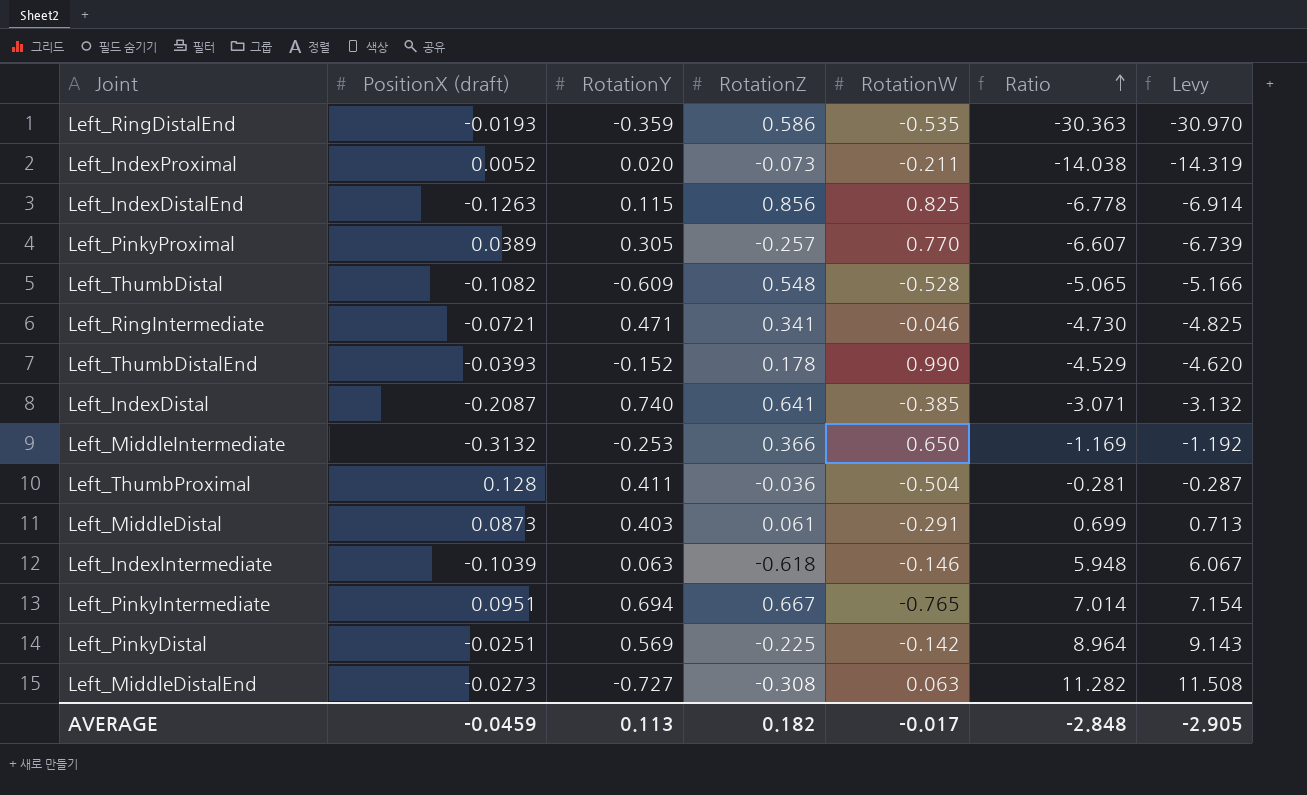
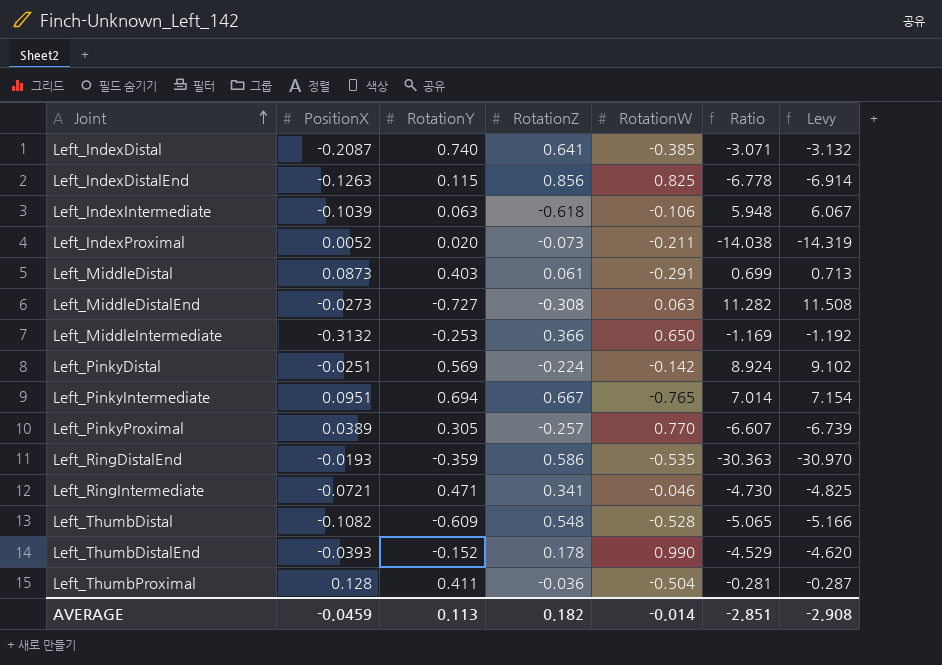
row order: Ratio ascending -> Joint ascending
column name: PositionX (draft) -> PositionX
Left_IndexIntermediate | RotationW: -0.146 -> -0.106
Left_PinkyDistal | RotationZ: -0.225 -> -0.224
Left_PinkyDistal | Ratio: 8.964 -> 8.924
Left_PinkyDistal | Levy: 9.143 -> 9.102
AVERAGE | RotationW: -0.017 -> -0.014
AVERAGE | Ratio: -2.848 -> -2.851
AVERAGE | Levy: -2.905 -> -2.908

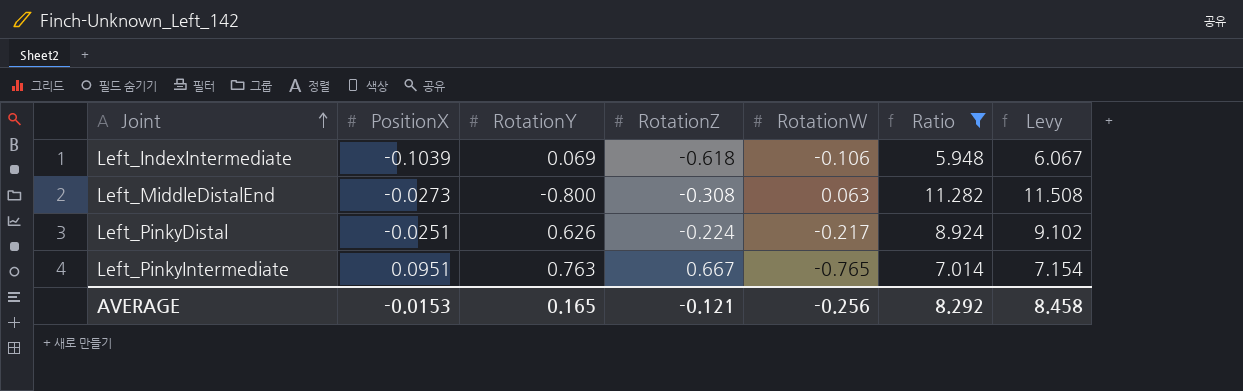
filter: none -> Ratio >= 5.948
Left_IndexIntermediate | RotationY: 0.063 -> 0.069
Left_MiddleDistalEnd | RotationY: -0.727 -> -0.800
Left_PinkyDistal | RotationY: 0.569 -> 0.626
Left_PinkyDistal | RotationW: -0.142 -> -0.217
Left_PinkyIntermediate | RotationY: 0.694 -> 0.763
AVERAGE | PositionX: -0.0459 -> -0.0153
AVERAGE | RotationY: 0.113 -> 0.165
AVERAGE | RotationZ: 0.182 -> -0.121
AVERAGE | RotationW: -0.014 -> -0.256
AVERAGE | Ratio: -2.851 -> 8.292
AVERAGE | Levy: -2.908 -> 8.458

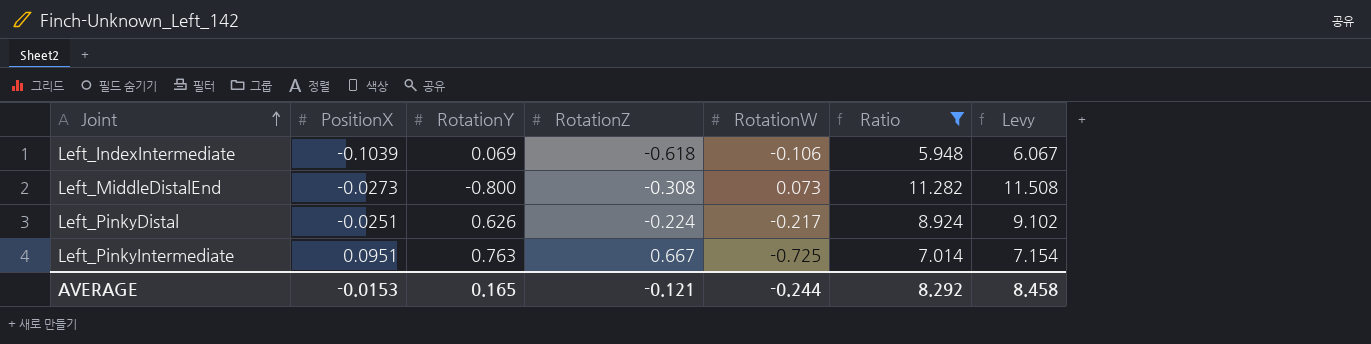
Left_MiddleDistalEnd | RotationW: 0.063 -> 0.073
Left_PinkyIntermediate | RotationW: -0.765 -> -0.725
AVERAGE | RotationW: -0.256 -> -0.244

